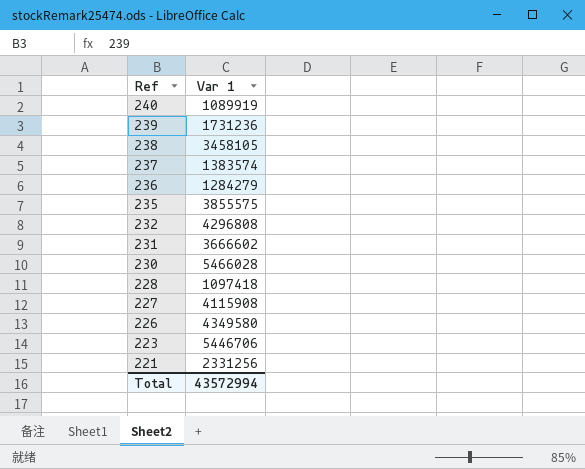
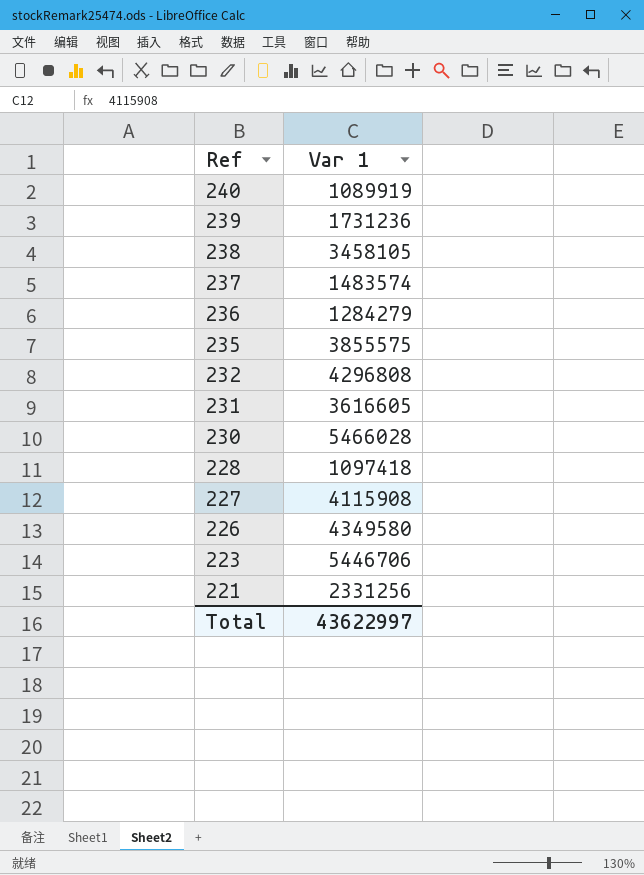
237 | Var 1: 1383574 -> 1483574
231 | Var 1: 3666602 -> 3616605
Total | Var 1: 43572994 -> 43622997

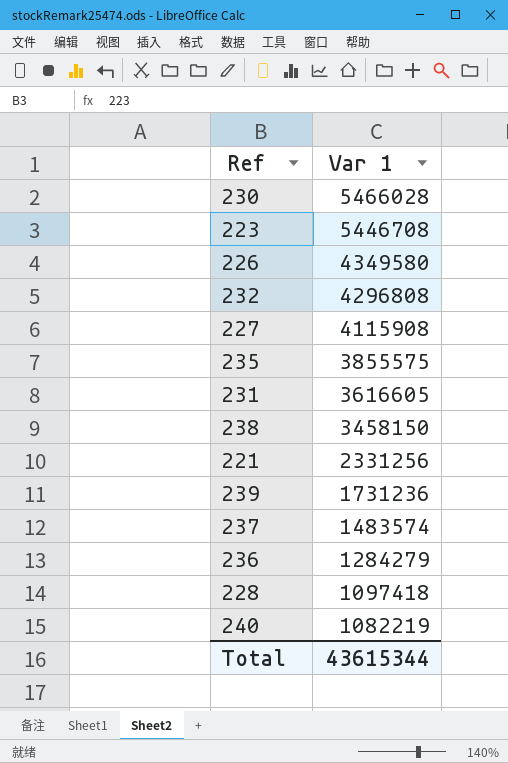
row order: Ref descending -> Var 1 descending
223 | Var 1: 5446706 -> 5446708
238 | Var 1: 3458105 -> 3458150
240 | Var 1: 1089919 -> 1082219
Total | Var 1: 43622997 -> 43615344

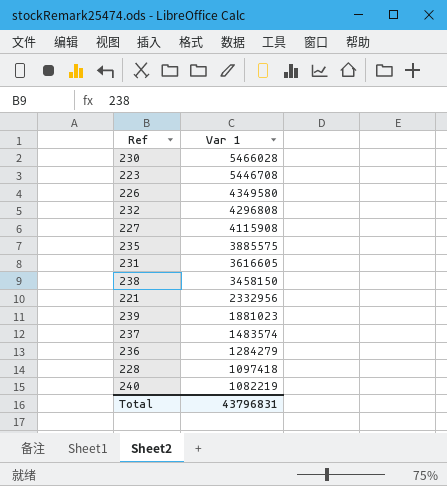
235 | Var 1: 3855575 -> 3885575
221 | Var 1: 2331256 -> 2332956
239 | Var 1: 1731236 -> 1881023
Total | Var 1: 43615344 -> 43796831

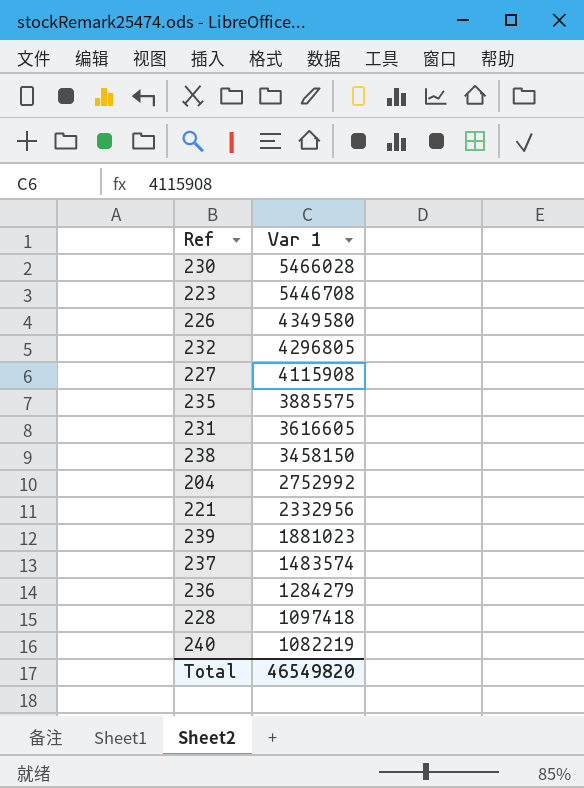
232 | Var 1: 4296808 -> 4296805
row 204: none -> 2752992
Total | Var 1: 43796831 -> 46549820

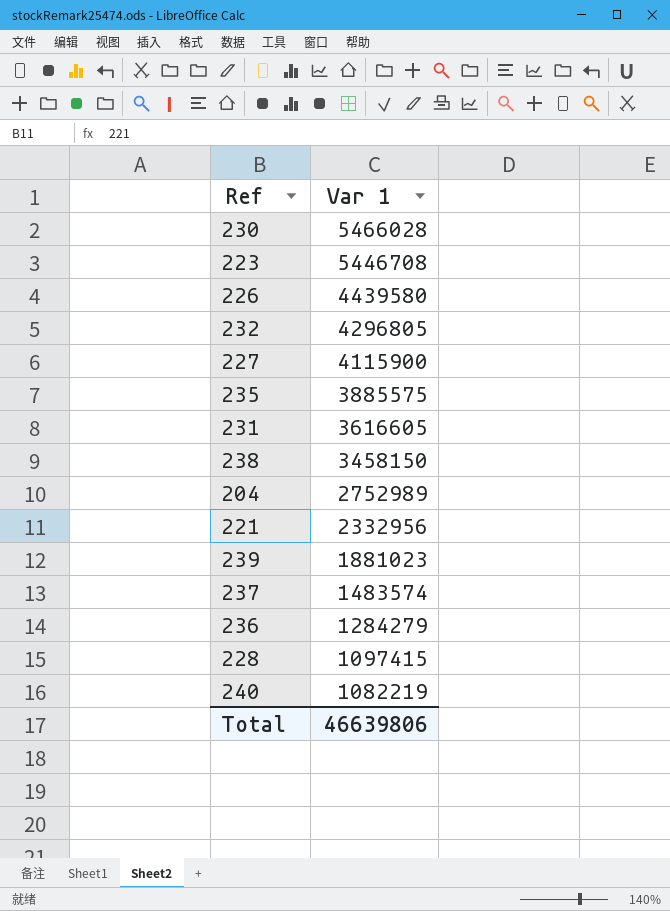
226 | Var 1: 4349580 -> 4439580
227 | Var 1: 4115908 -> 4115900
204 | Var 1: 2752992 -> 2752989
228 | Var 1: 1097418 -> 1097415
Total | Var 1: 46549820 -> 46639806

